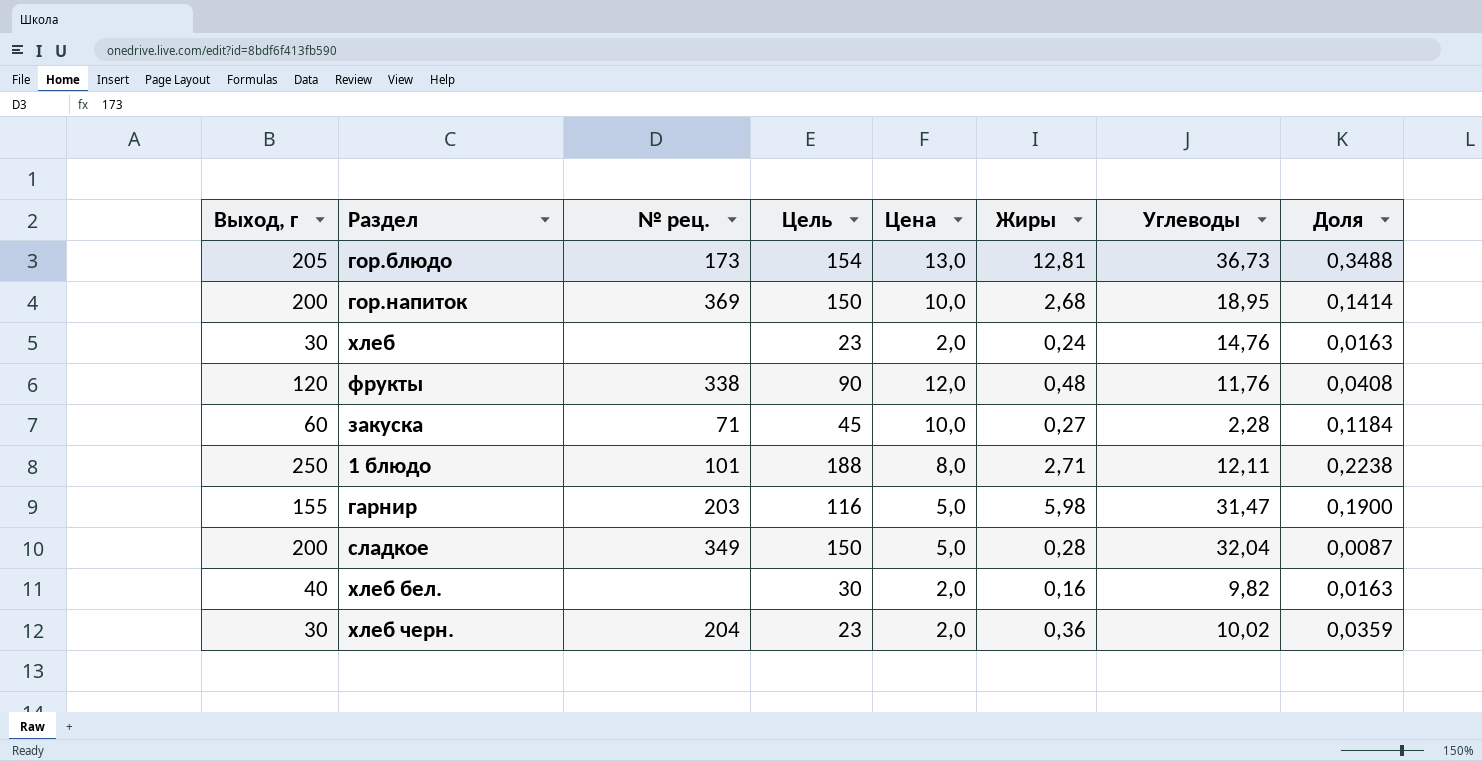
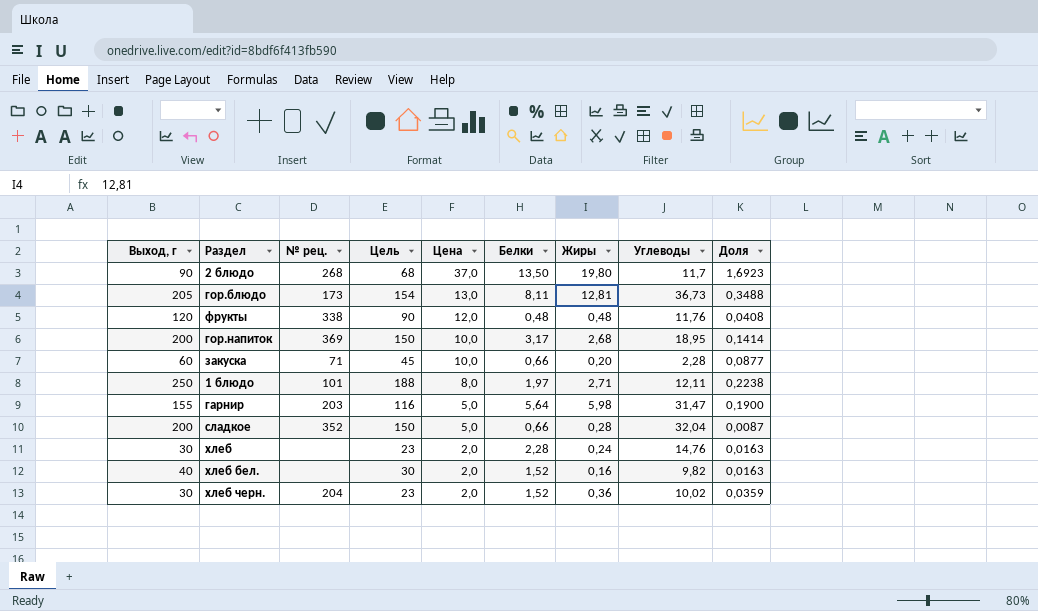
row order: none -> Цена descending
column Белки | position: none -> 6
row 2 блюдо: none -> 90 | 268 | 68 | 37,0 | 13,50 | 19,80 | 11,7 | 1,6923
закуска | Жиры: 0,27 -> 0,20
закуска | Доля: 0,1184 -> 0,0877
сладкое | № рец.: 349 -> 352

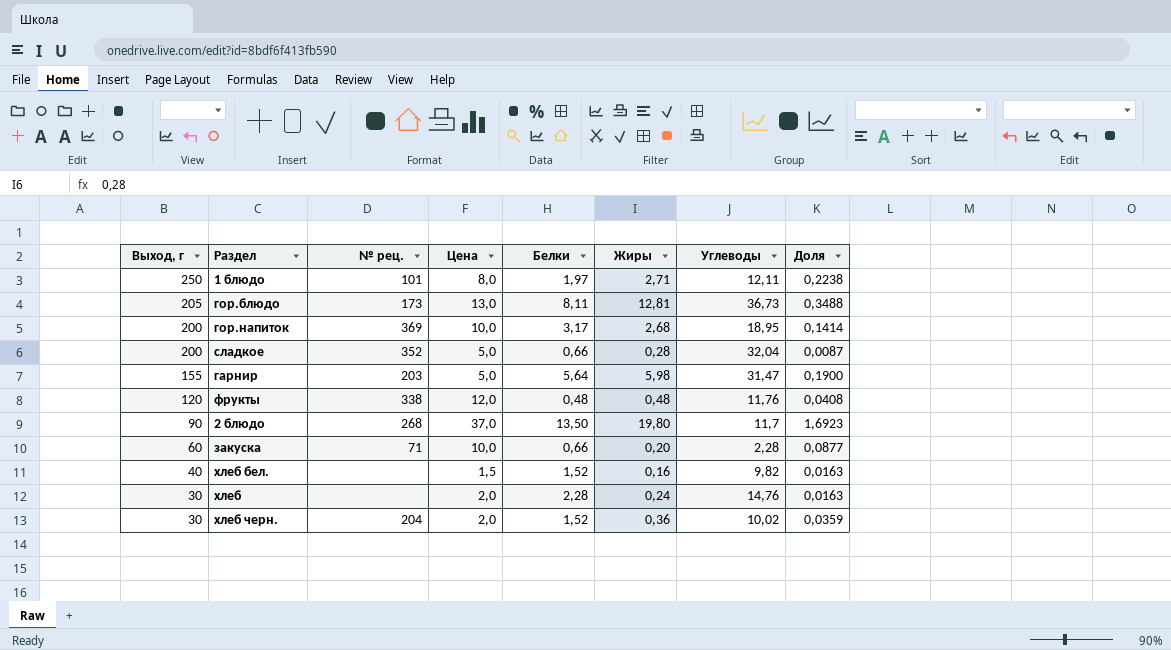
row order: Цена descending -> Выход, г descending
column Цель | formula: [Выход, г] * 0,75 -> none
хлеб бел. | Цена: 2,0 -> 1,5

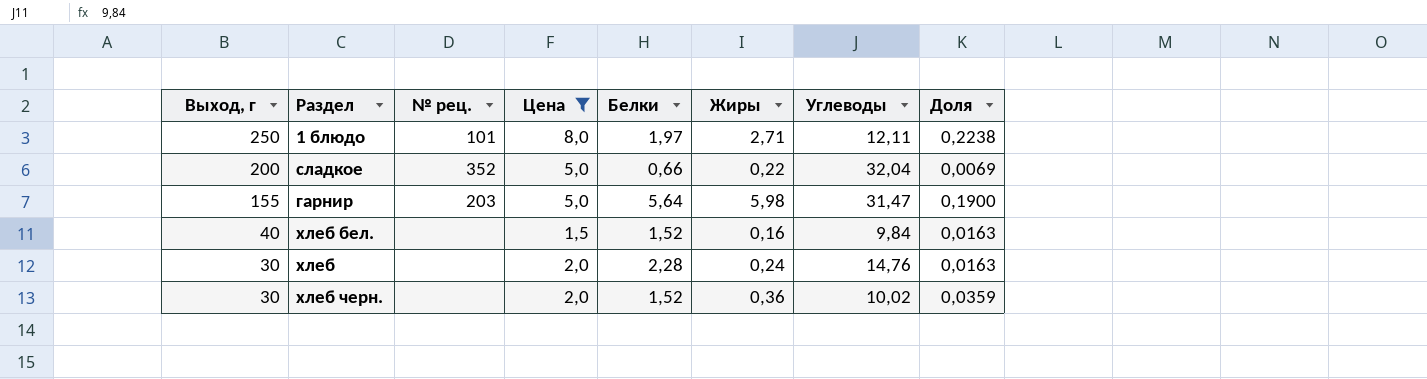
filter: none -> Цена <= 8,0
сладкое | Жиры: 0,28 -> 0,22
сладкое | Доля: 0,0087 -> 0,0069
хлеб бел. | Углеводы: 9,82 -> 9,84
хлеб черн. | № рец.: 204 -> none

